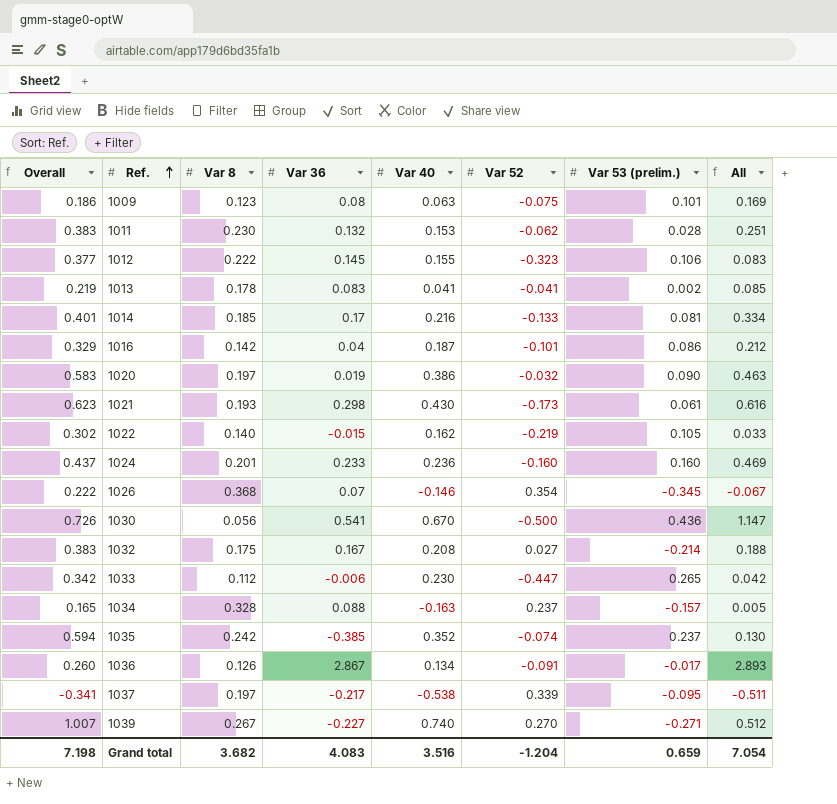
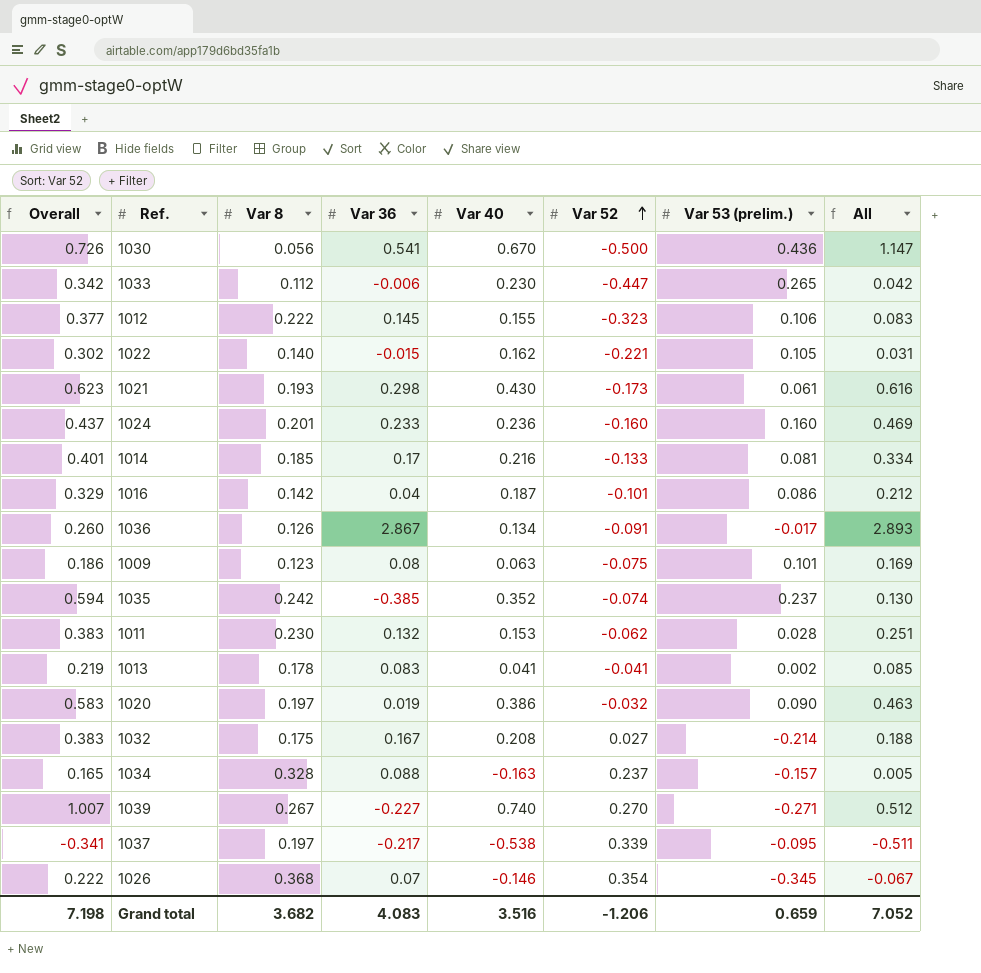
row order: Ref. ascending -> Var 52 ascending
1022 | Var 52: -0.219 -> -0.221
1022 | All: 0.033 -> 0.031
Grand total | Var 52: -1.204 -> -1.206
Grand total | All: 7.054 -> 7.052

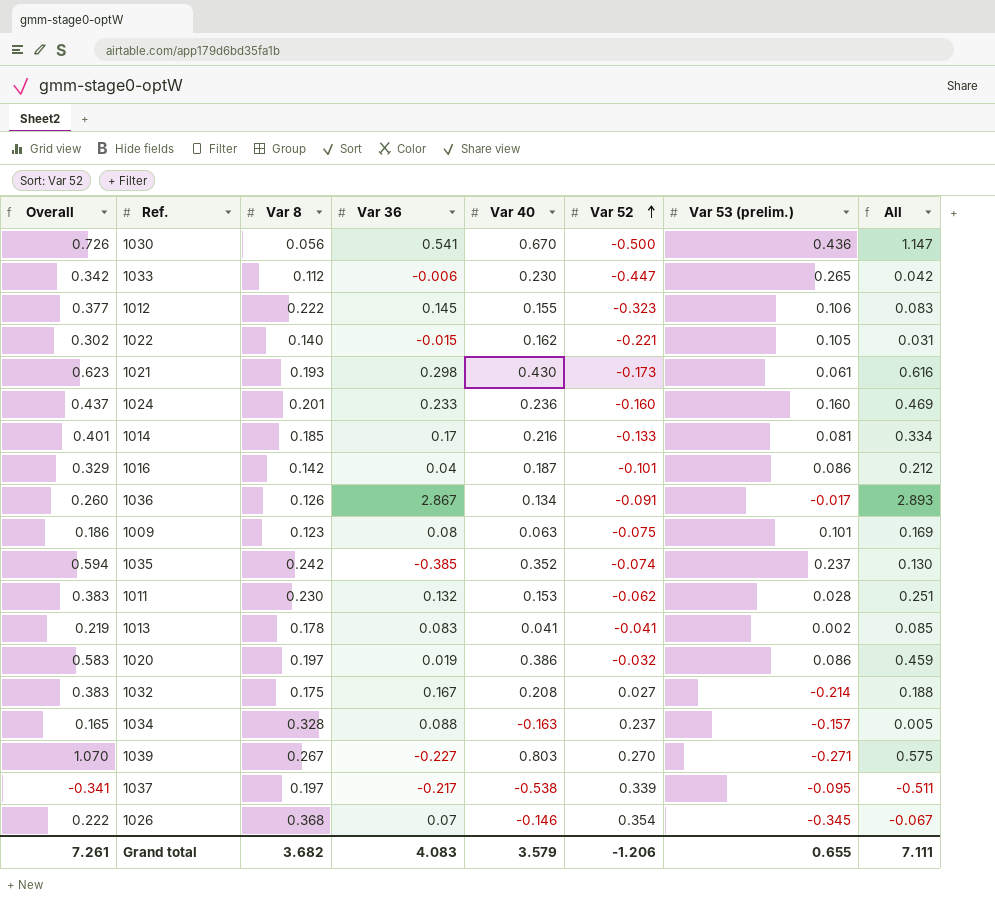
1020 | Var 53 (prelim.): 0.090 -> 0.086
1020 | All: 0.463 -> 0.459
1039 | Overall: 1.007 -> 1.070
1039 | Var 40: 0.740 -> 0.803
1039 | All: 0.512 -> 0.575
Grand total | Overall: 7.198 -> 7.261
Grand total | Var 40: 3.516 -> 3.579
Grand total | Var 53 (prelim.): 0.659 -> 0.655
Grand total | All: 7.052 -> 7.111

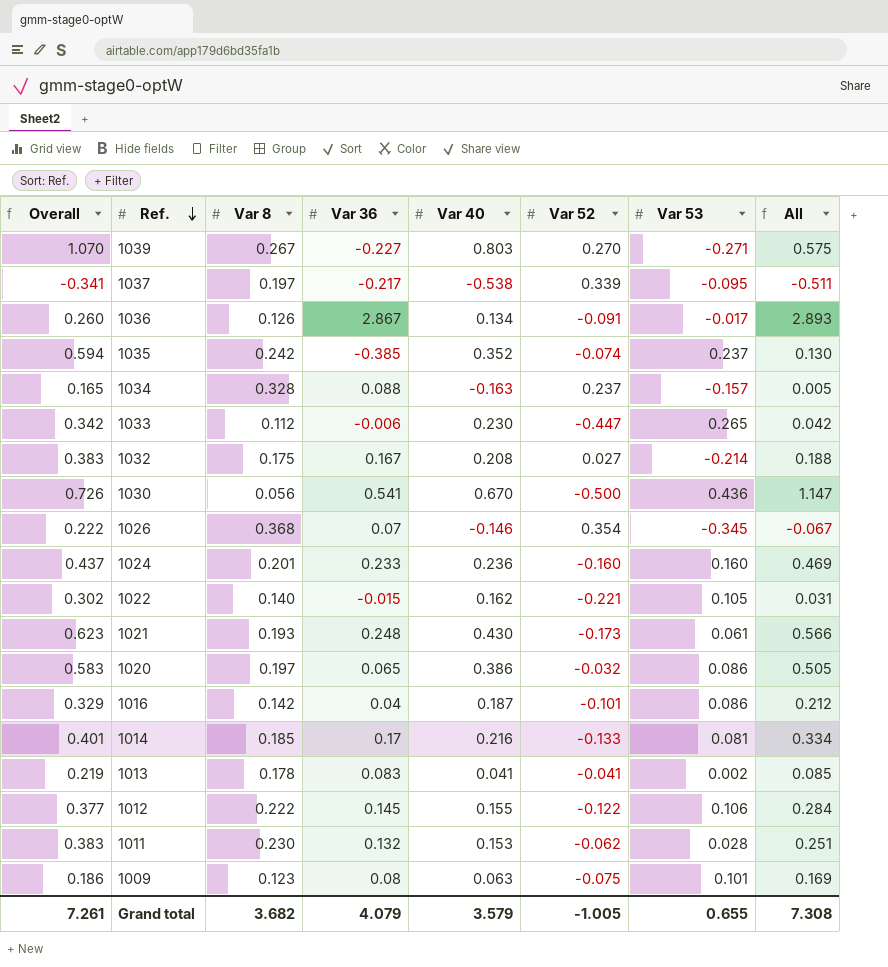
row order: Var 52 ascending -> Ref. descending
column name: Var 53 (prelim.) -> Var 53
1021 | Var 36: 0.298 -> 0.248
1021 | All: 0.616 -> 0.566
1020 | Var 36: 0.019 -> 0.065
1020 | All: 0.459 -> 0.505
1012 | Var 52: -0.323 -> -0.122
1012 | All: 0.083 -> 0.284
Grand total | Var 36: 4.083 -> 4.079
Grand total | Var 52: -1.206 -> -1.005
Grand total | All: 7.111 -> 7.308

